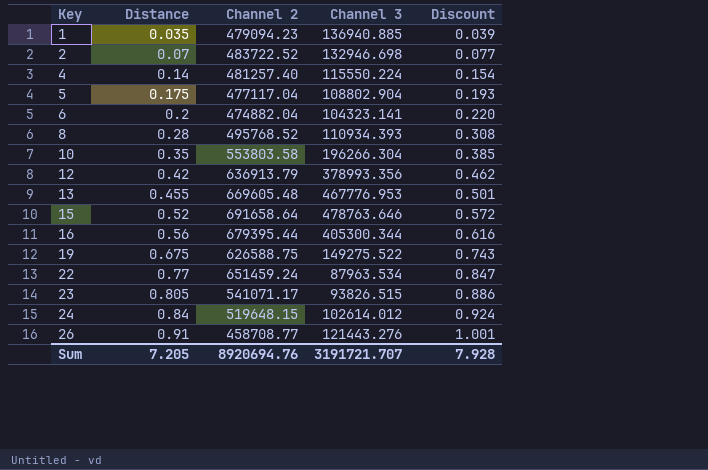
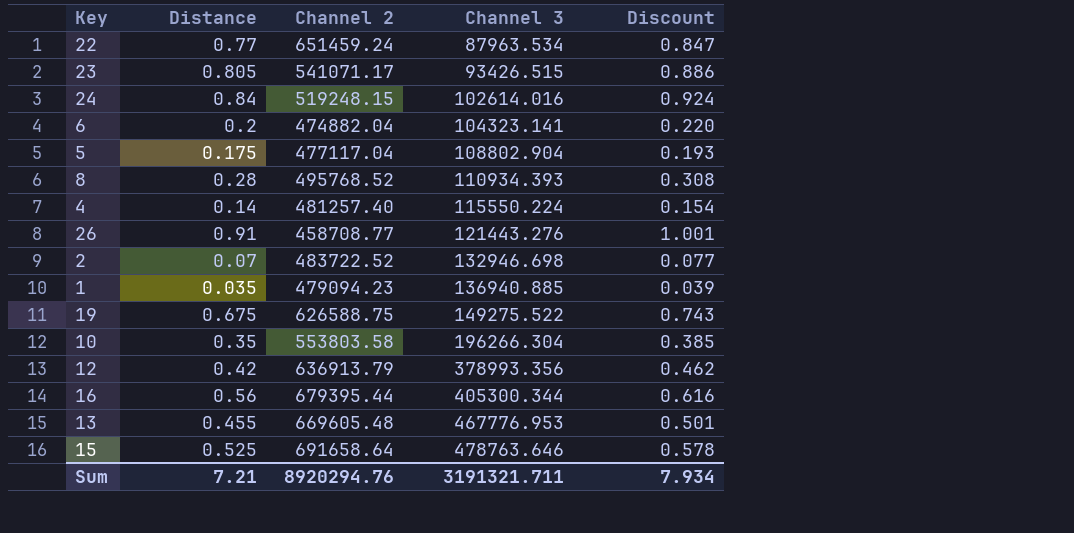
row order: Key ascending -> Channel 3 ascending
23 | Channel 3: 93826.515 -> 93426.515
24 | Channel 2: 519648.15 -> 519248.15
24 | Channel 3: 102614.012 -> 102614.016
15 | Distance: 0.52 -> 0.525
15 | Discount: 0.572 -> 0.578
Sum | Distance: 7.205 -> 7.21
Sum | Channel 2: 8920694.76 -> 8920294.76
Sum | Channel 3: 3191721.707 -> 3191321.711
Sum | Discount: 7.928 -> 7.934

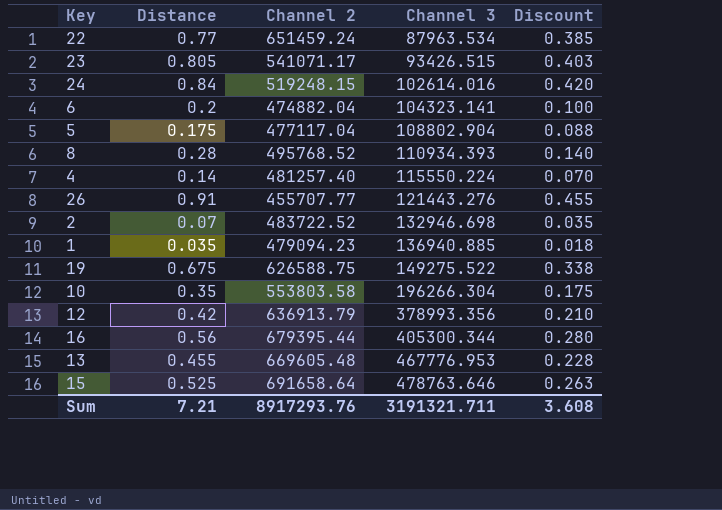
column Discount | formula: [Distance] * 1.1 -> [Distance] * 0.5
26 | Channel 2: 458708.77 -> 455707.77
Sum | Channel 2: 8920294.76 -> 8917293.76
Sum | Discount: 7.934 -> 3.608

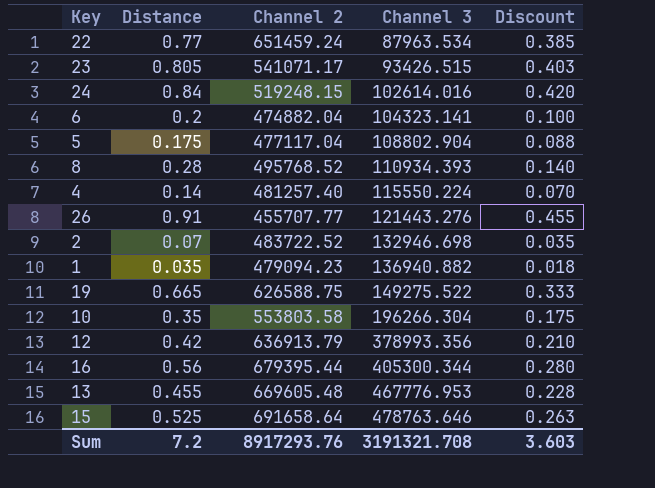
1 | Channel 3: 136940.885 -> 136940.882
19 | Distance: 0.675 -> 0.665
19 | Discount: 0.338 -> 0.333
Sum | Distance: 7.21 -> 7.2
Sum | Channel 3: 3191321.711 -> 3191321.708
Sum | Discount: 3.608 -> 3.603

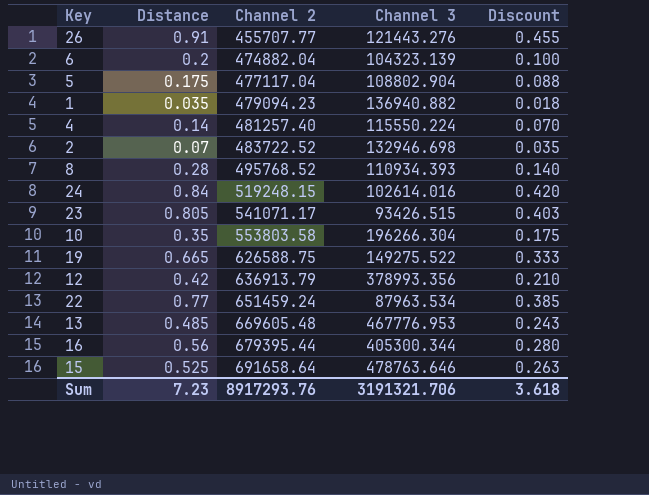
row order: Channel 3 ascending -> Channel 2 ascending
6 | Channel 3: 104323.141 -> 104323.139
13 | Distance: 0.455 -> 0.485
13 | Discount: 0.228 -> 0.243
Sum | Distance: 7.2 -> 7.23
Sum | Channel 3: 3191321.708 -> 3191321.706
Sum | Discount: 3.603 -> 3.618

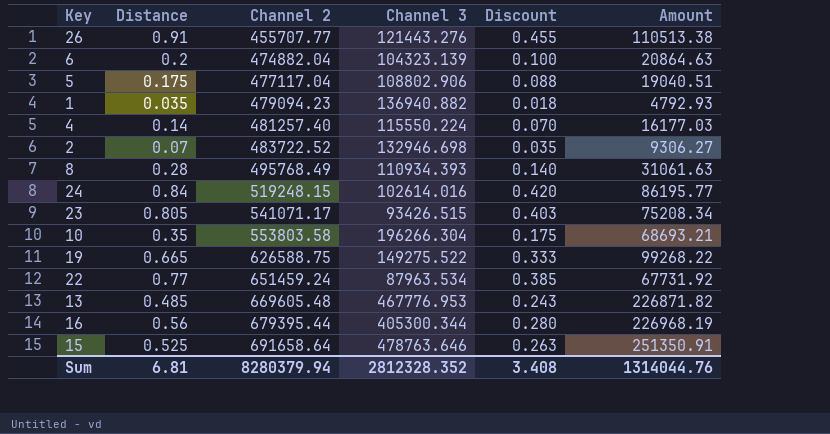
column Amount | formula: none -> [Distance] * [Channel 3]
row 12: 0.42 | 636913.79 | 378993.356 | 0.210 -> none
5 | Channel 3: 108802.904 -> 108802.906
8 | Channel 2: 495768.52 -> 495768.49
Sum | Distance: 7.23 -> 6.81
Sum | Channel 2: 8917293.76 -> 8280379.94
Sum | Channel 3: 3191321.706 -> 2812328.352
Sum | Discount: 3.618 -> 3.408

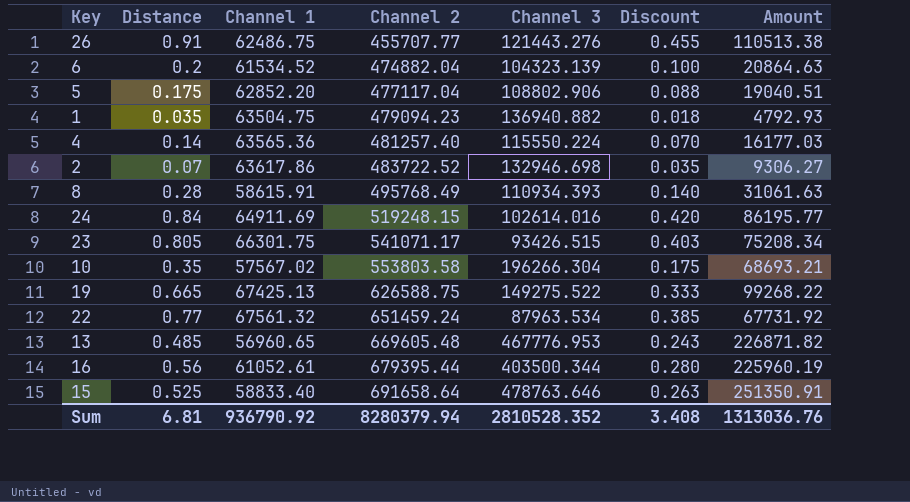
column Channel 1 | position: none -> 3
16 | Channel 3: 405300.344 -> 403500.344
16 | Amount: 226968.19 -> 225960.19
Sum | Channel 3: 2812328.352 -> 2810528.352
Sum | Amount: 1314044.76 -> 1313036.76

